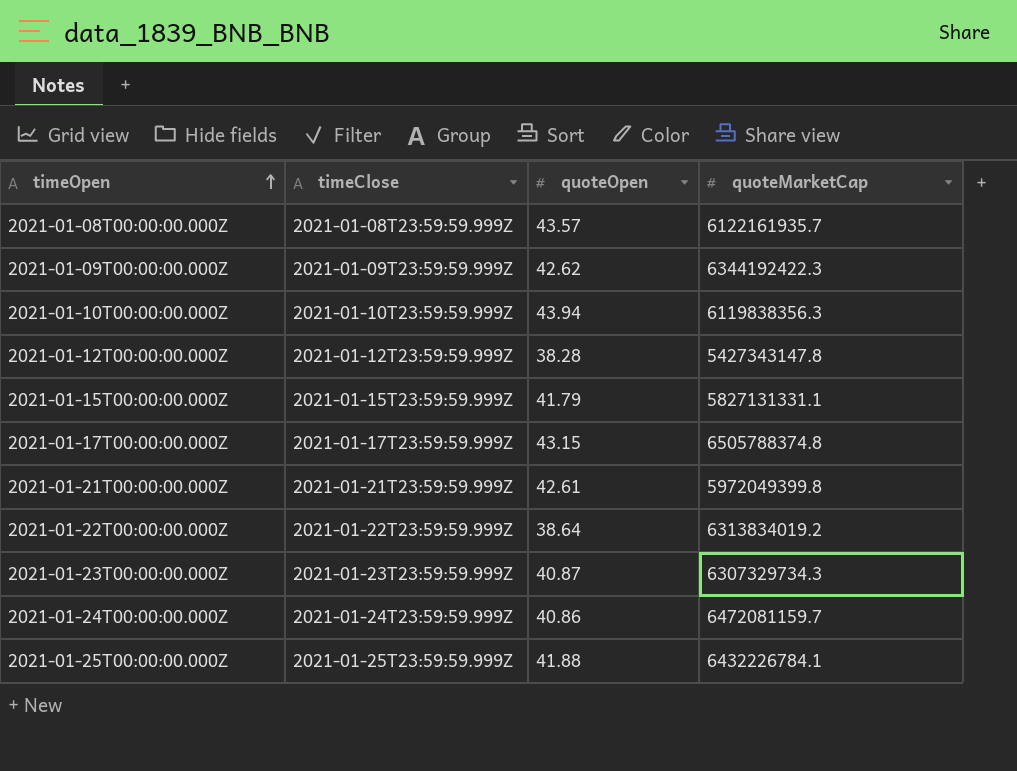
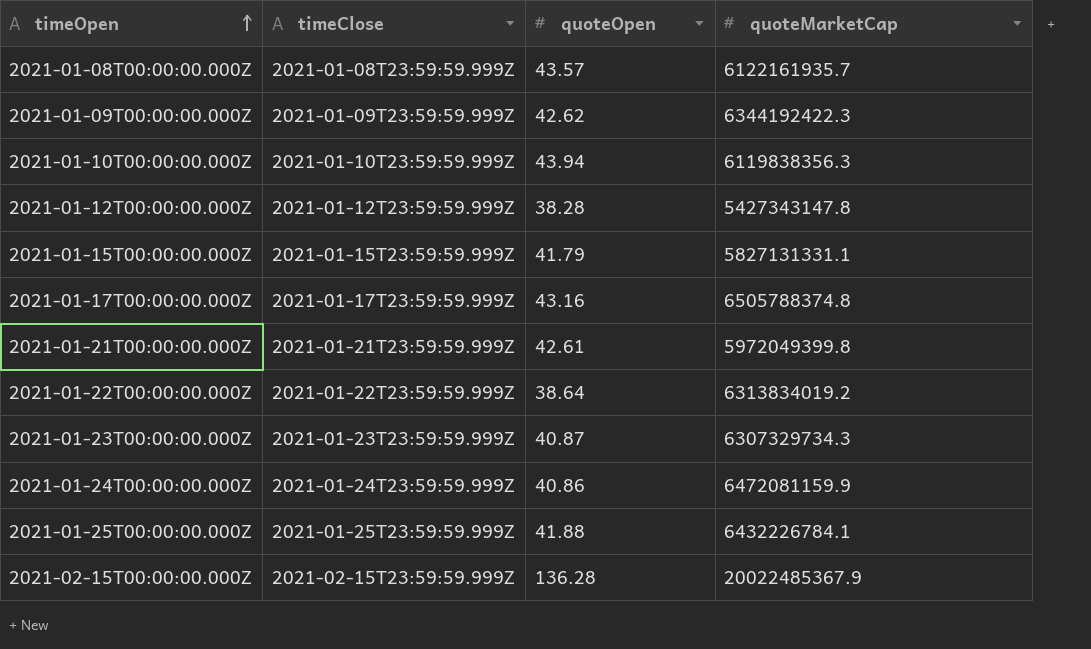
2021-01-17T00:00:00.000Z | quoteOpen: 43.15 -> 43.16
2021-01-24T00:00:00.000Z | quoteMarketCap: 6472081159.7 -> 6472081159.9
row 2021-02-15T00:00:00.000Z: none -> 2021-02-15T23:59:59.999Z | 136.28 | 20022485367.9

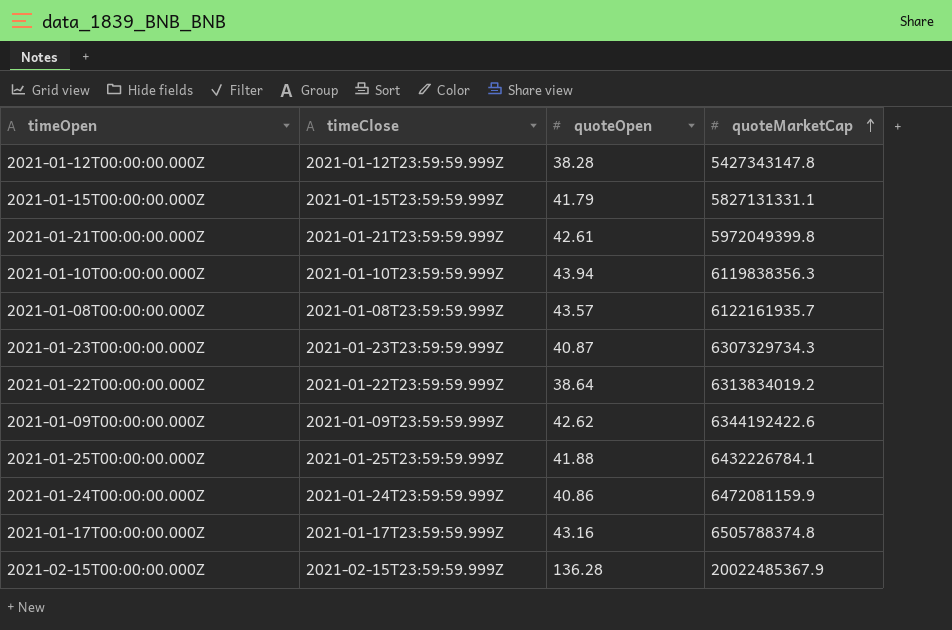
row order: timeOpen ascending -> quoteMarketCap ascending
2021-01-09T00:00:00.000Z | quoteMarketCap: 6344192422.3 -> 6344192422.6

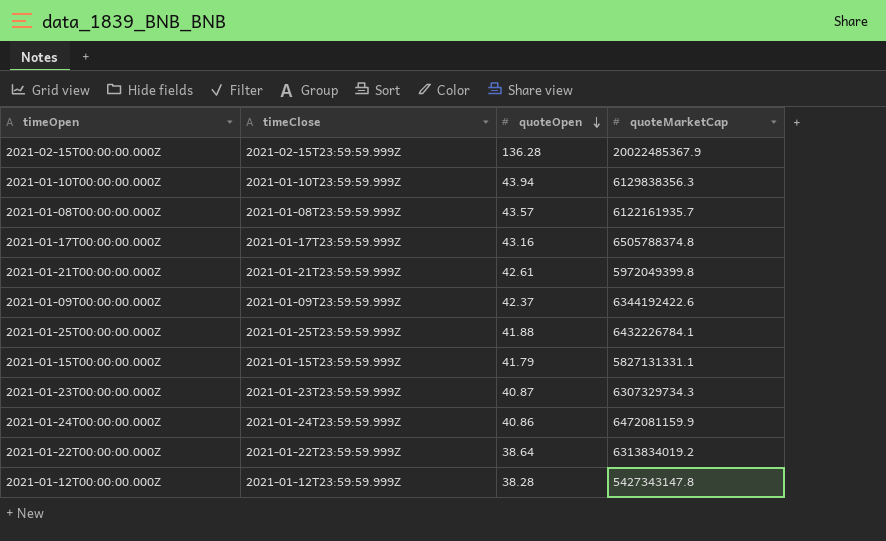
row order: quoteMarketCap ascending -> quoteOpen descending
2021-01-10T00:00:00.000Z | quoteMarketCap: 6119838356.3 -> 6129838356.3
2021-01-09T00:00:00.000Z | quoteOpen: 42.62 -> 42.37

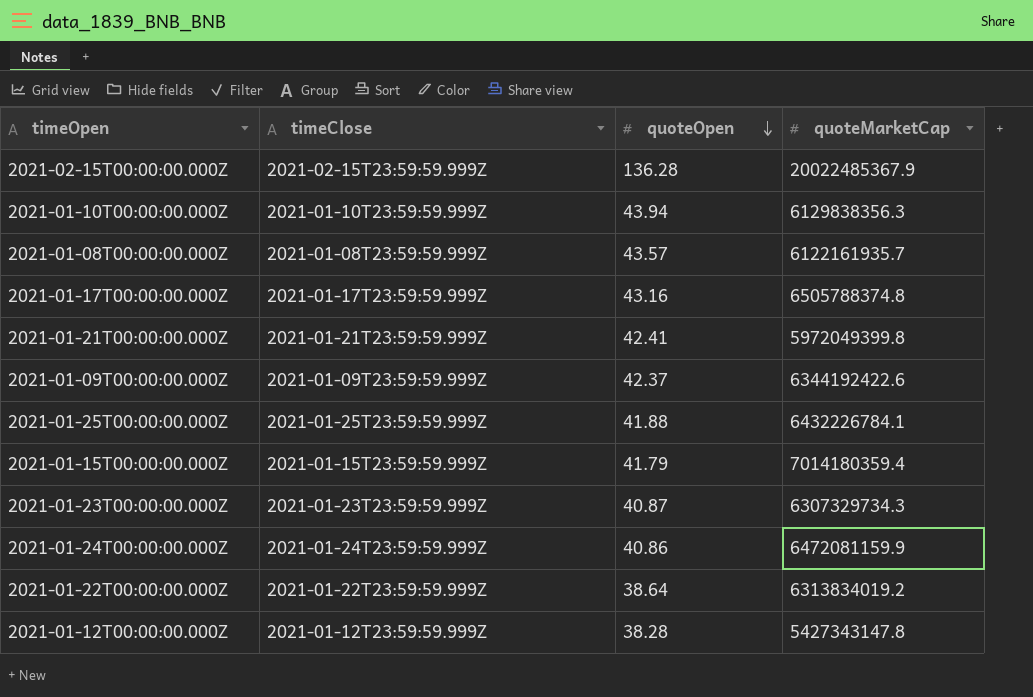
2021-01-21T00:00:00.000Z | quoteOpen: 42.61 -> 42.41
2021-01-15T00:00:00.000Z | quoteMarketCap: 5827131331.1 -> 7014180359.4

